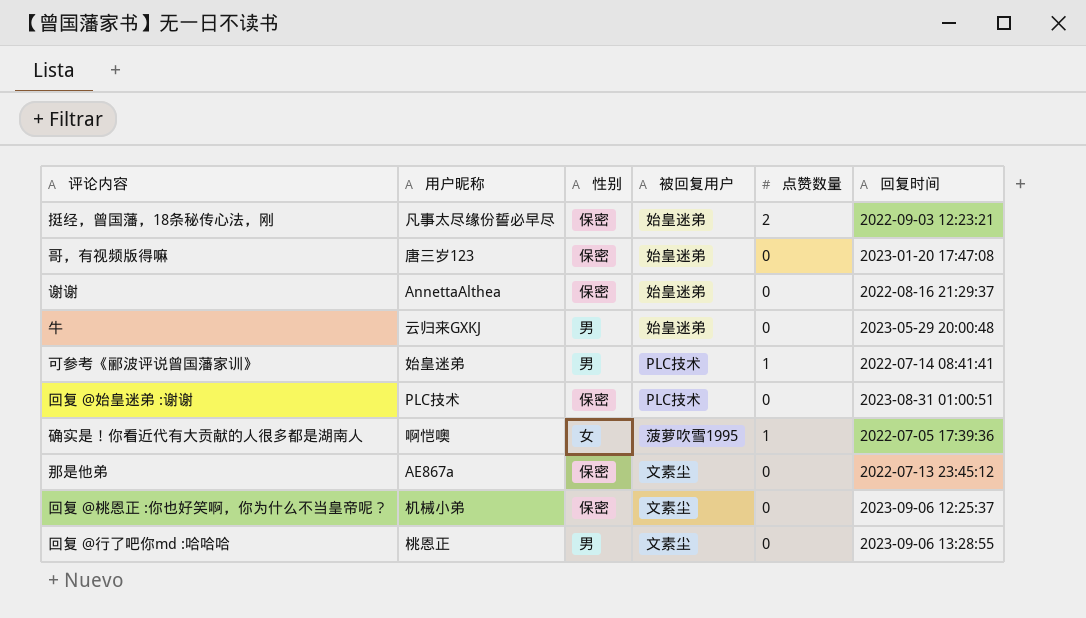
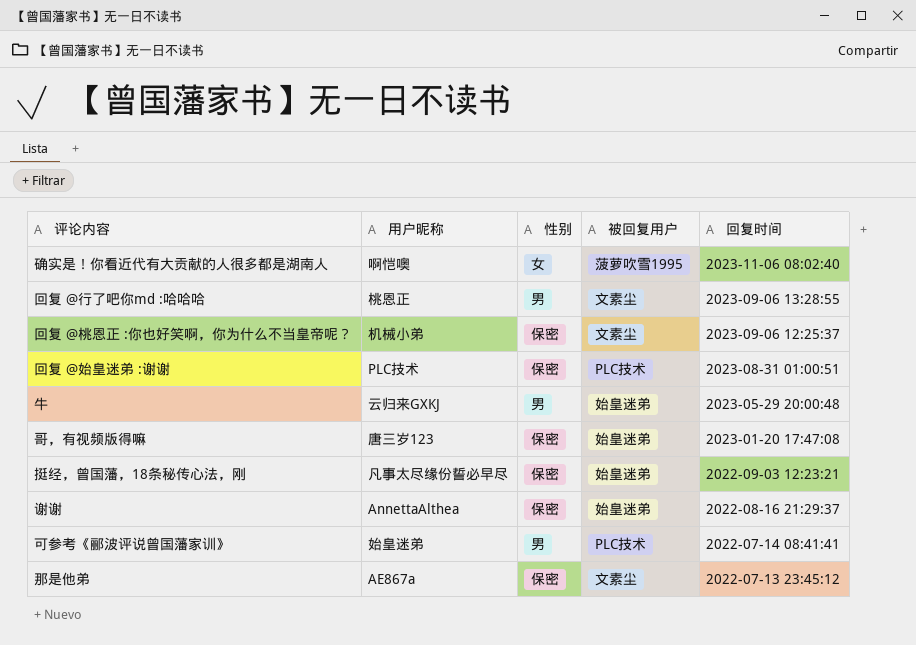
row order: none -> 回复时间 descending
column 点赞数量 | position: 5 -> none
确实是！你看近代有大贡献的人很多都是湖南人 | 回复时间: 2022-07-05 17:39:36 -> 2023-11-06 08:02:40

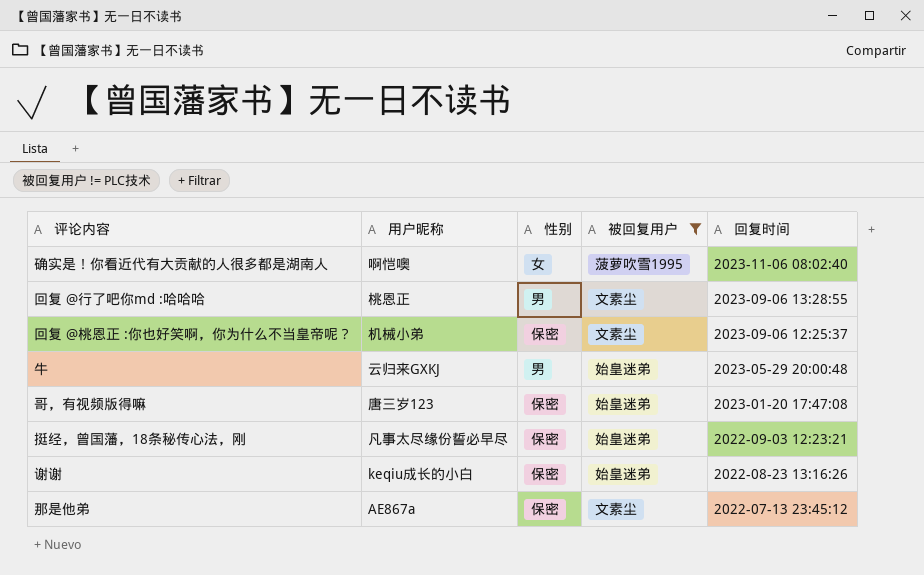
filter: none -> 被回复用户 != PLC技术
谢谢 | 用户昵称: AnnettaAlthea -> keqiu成长的小白
谢谢 | 回复时间: 2022-08-16 21:29:37 -> 2022-08-23 13:16:26

